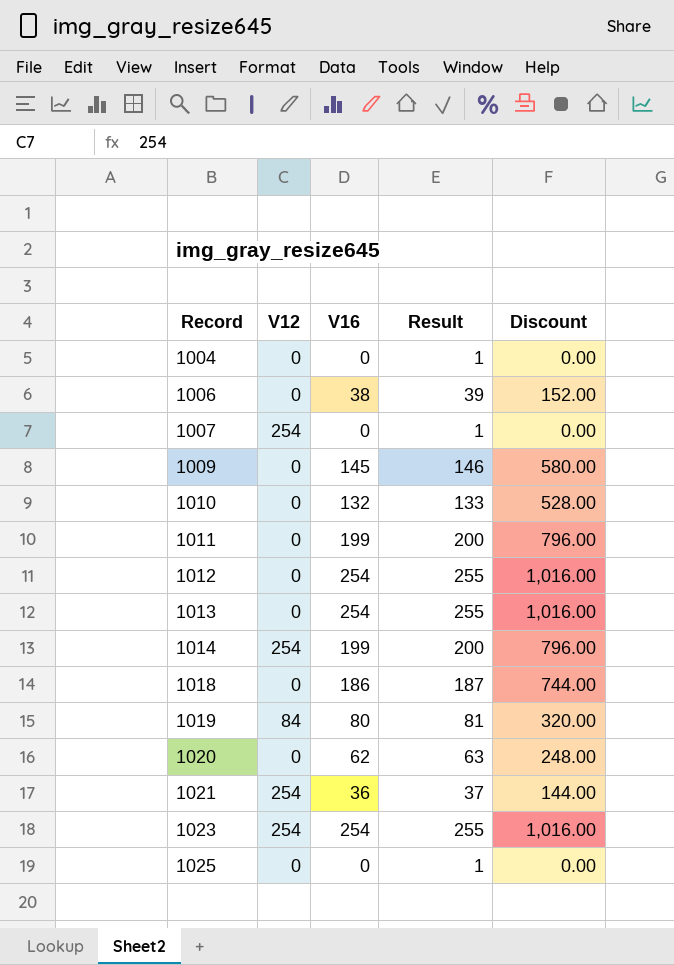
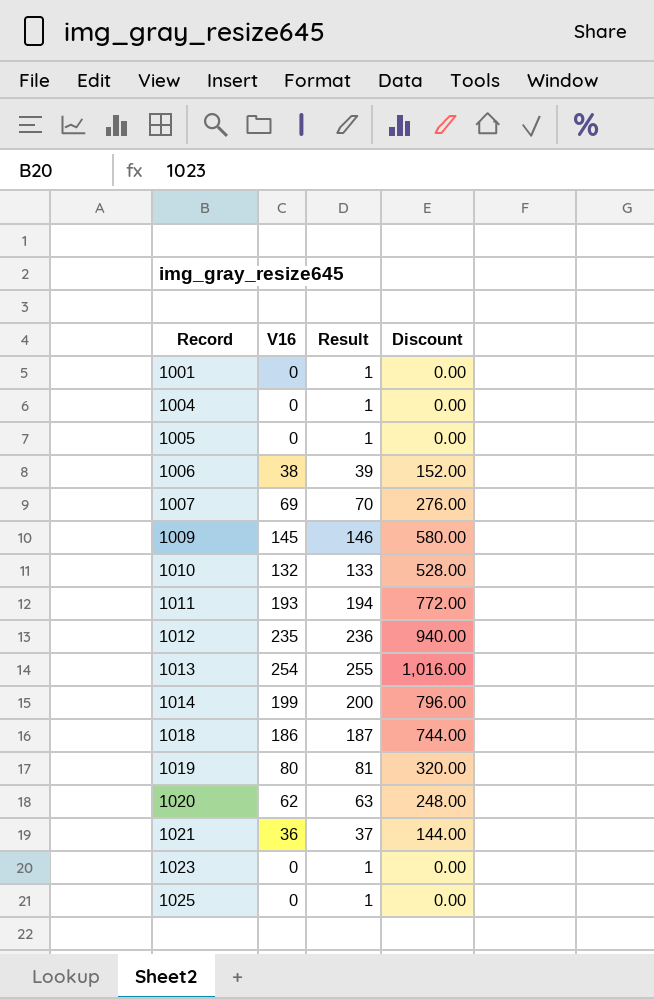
column V12 | position: 2 -> none
row 1001: none -> 0 | 1 | 0.00
row 1005: none -> 0 | 1 | 0.00
1007 | V16: 0 -> 69
1007 | Result: 1 -> 70
1007 | Discount: 0.00 -> 276.00
1011 | V16: 199 -> 193
1011 | Result: 200 -> 194
1011 | Discount: 796.00 -> 772.00
1012 | V16: 254 -> 235
1012 | Result: 255 -> 236
1012 | Discount: 1,016.00 -> 940.00
1023 | V16: 254 -> 0
1023 | Result: 255 -> 1
1023 | Discount: 1,016.00 -> 0.00

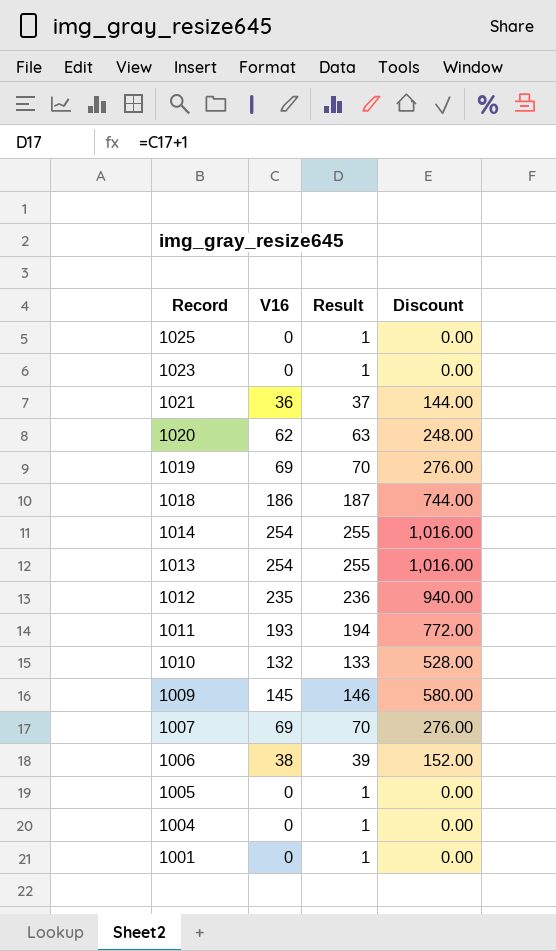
row order: Record ascending -> Record descending
1019 | V16: 80 -> 69
1019 | Result: 81 -> 70
1019 | Discount: 320.00 -> 276.00
1014 | V16: 199 -> 254
1014 | Result: 200 -> 255
1014 | Discount: 796.00 -> 1,016.00

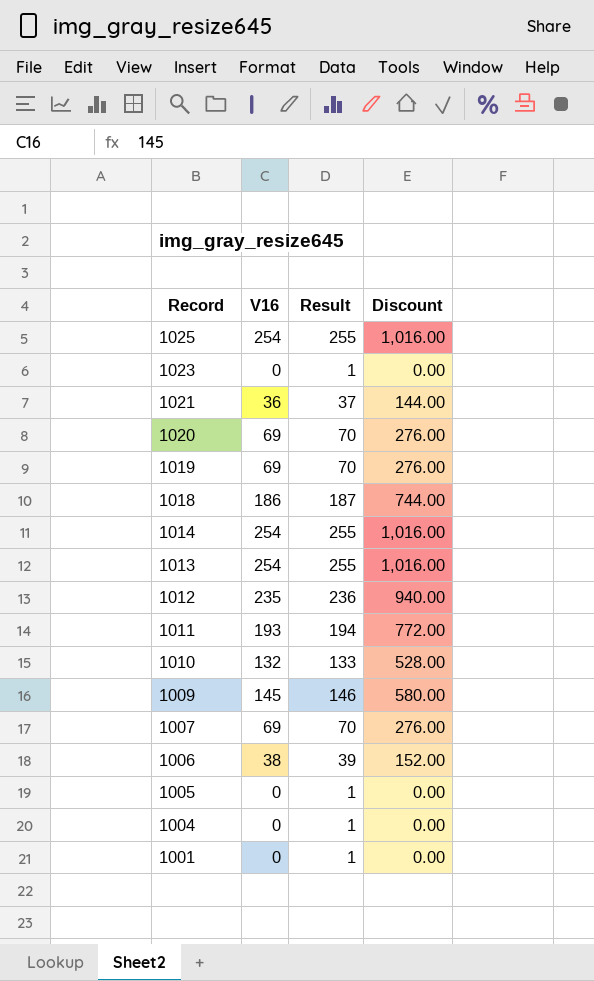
1025 | V16: 0 -> 254
1025 | Result: 1 -> 255
1025 | Discount: 0.00 -> 1,016.00
1020 | V16: 62 -> 69
1020 | Result: 63 -> 70
1020 | Discount: 248.00 -> 276.00

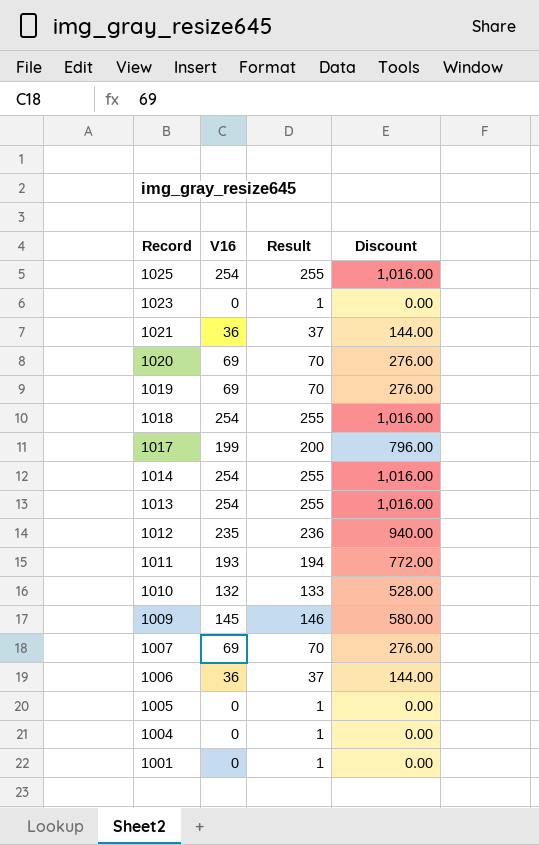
1018 | V16: 186 -> 254
1018 | Result: 187 -> 255
1018 | Discount: 744.00 -> 1,016.00
row 1017: none -> 199 | 200 | 796.00
1006 | V16: 38 -> 36
1006 | Result: 39 -> 37
1006 | Discount: 152.00 -> 144.00

